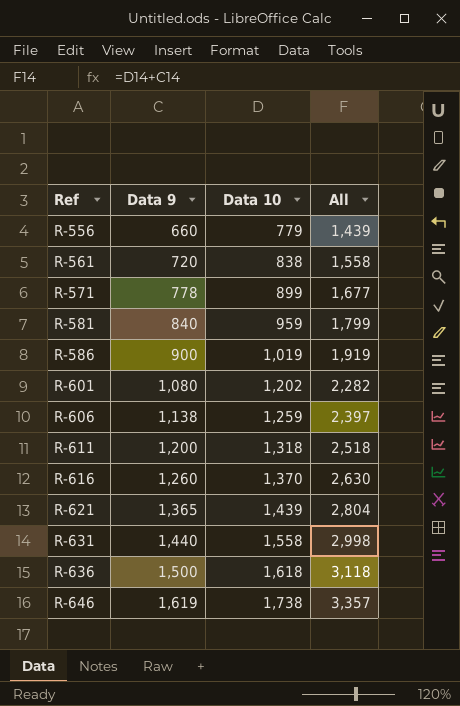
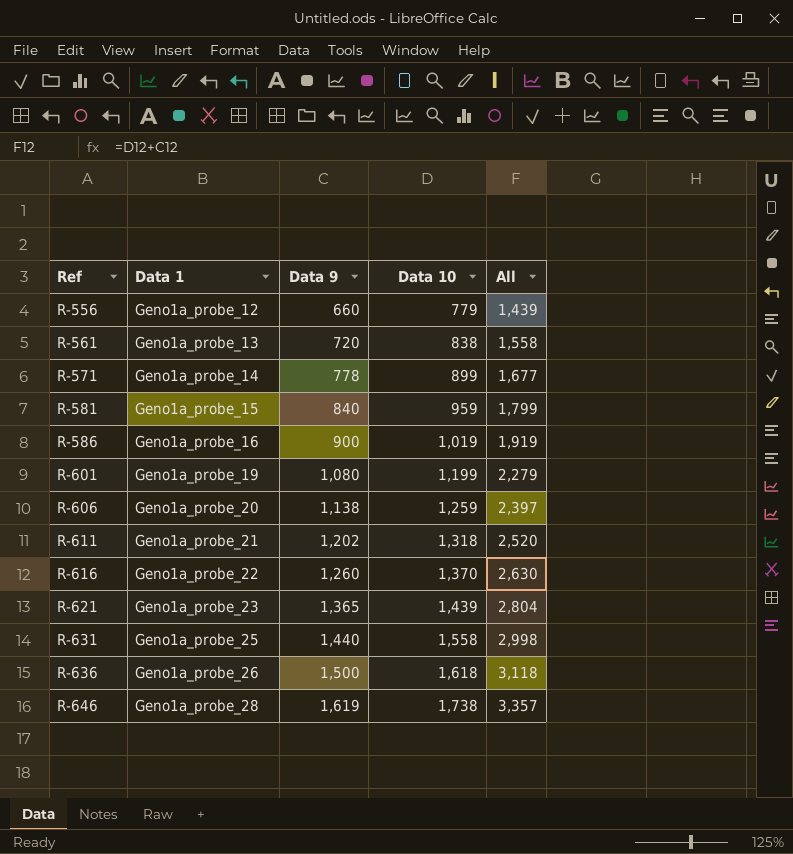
column Data 1 | position: none -> 2
R-601 | Data 10: 1,202 -> 1,199
R-601 | All: 2,282 -> 2,279
R-611 | Data 9: 1,200 -> 1,202
R-611 | All: 2,518 -> 2,520

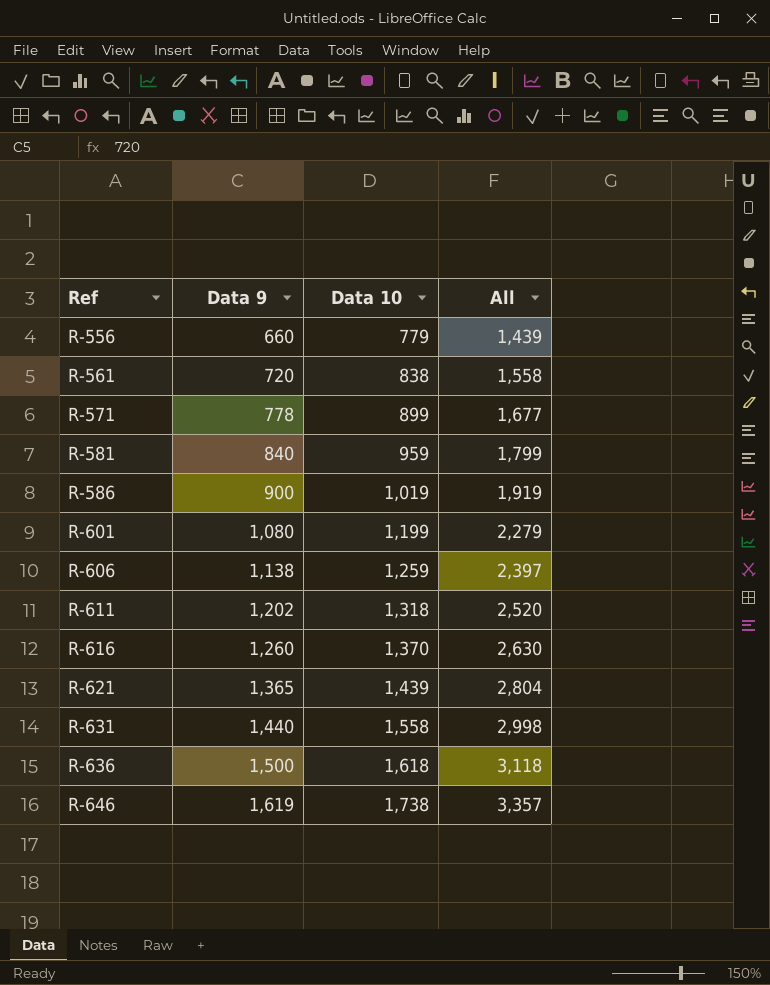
column Data 1 | position: 2 -> none

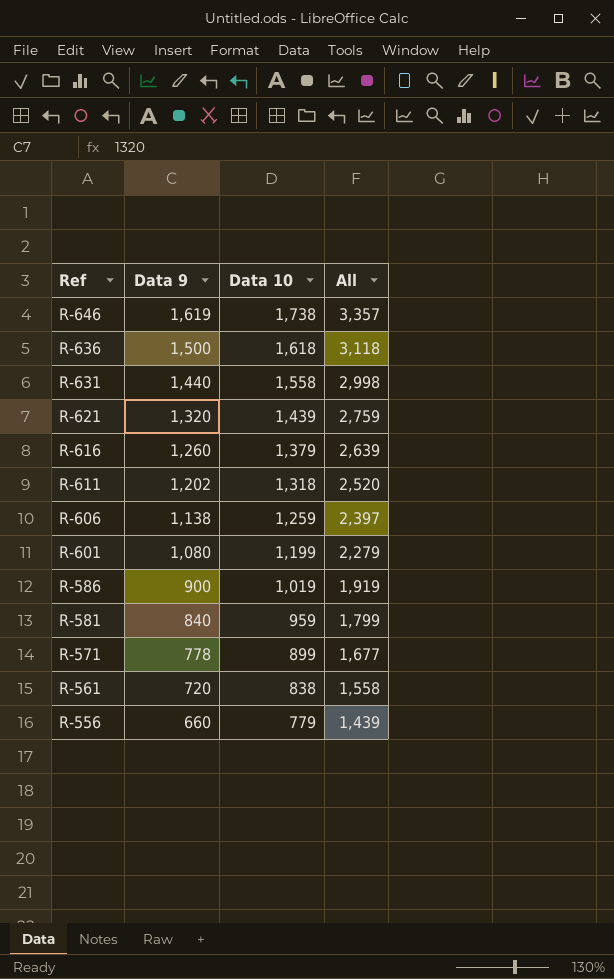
row order: Ref ascending -> Ref descending
R-621 | Data 9: 1,365 -> 1,320
R-621 | All: 2,804 -> 2,759
R-616 | Data 10: 1,370 -> 1,379
R-616 | All: 2,630 -> 2,639

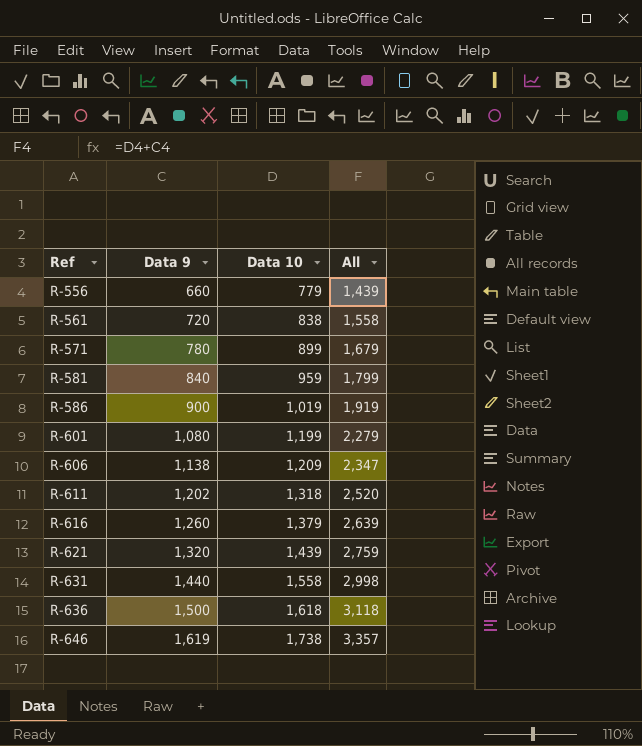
row order: Ref descending -> Ref ascending
R-571 | Data 9: 778 -> 780
R-571 | All: 1,677 -> 1,679
R-606 | Data 10: 1,259 -> 1,209
R-606 | All: 2,397 -> 2,347

